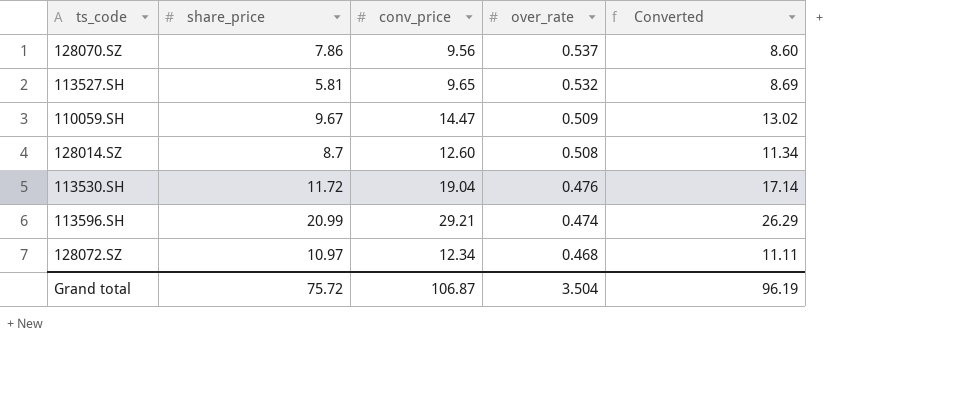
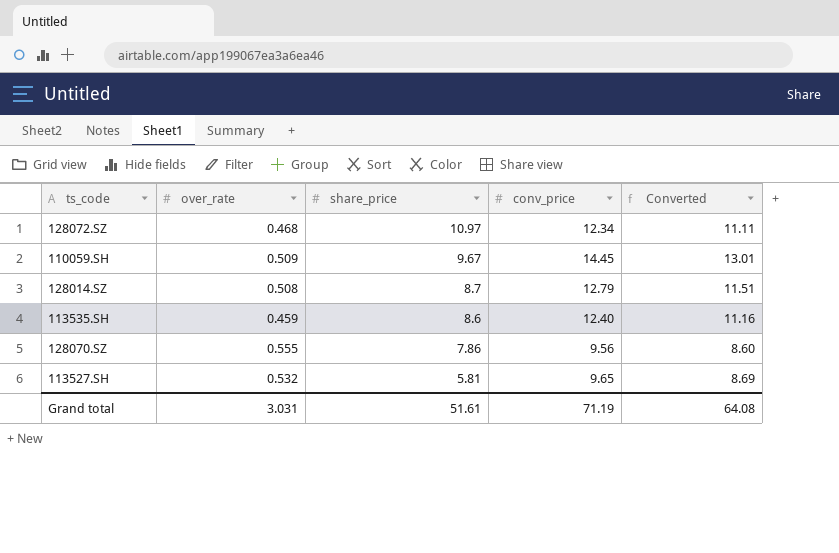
row order: over_rate descending -> share_price descending
column over_rate | position: 4 -> 2
row 113530.SH: 11.72 | 19.04 | 0.476 | 17.14 -> none
row 113596.SH: 20.99 | 29.21 | 0.474 | 26.29 -> none
110059.SH | conv_price: 14.47 -> 14.45
110059.SH | Converted: 13.02 -> 13.01
128014.SZ | conv_price: 12.60 -> 12.79
128014.SZ | Converted: 11.34 -> 11.51
row 113535.SH: none -> 0.459 | 8.6 | 12.40 | 11.16
128070.SZ | over_rate: 0.537 -> 0.555
Grand total | over_rate: 3.504 -> 3.031
Grand total | share_price: 75.72 -> 51.61
Grand total | conv_price: 106.87 -> 71.19
Grand total | Converted: 96.19 -> 64.08

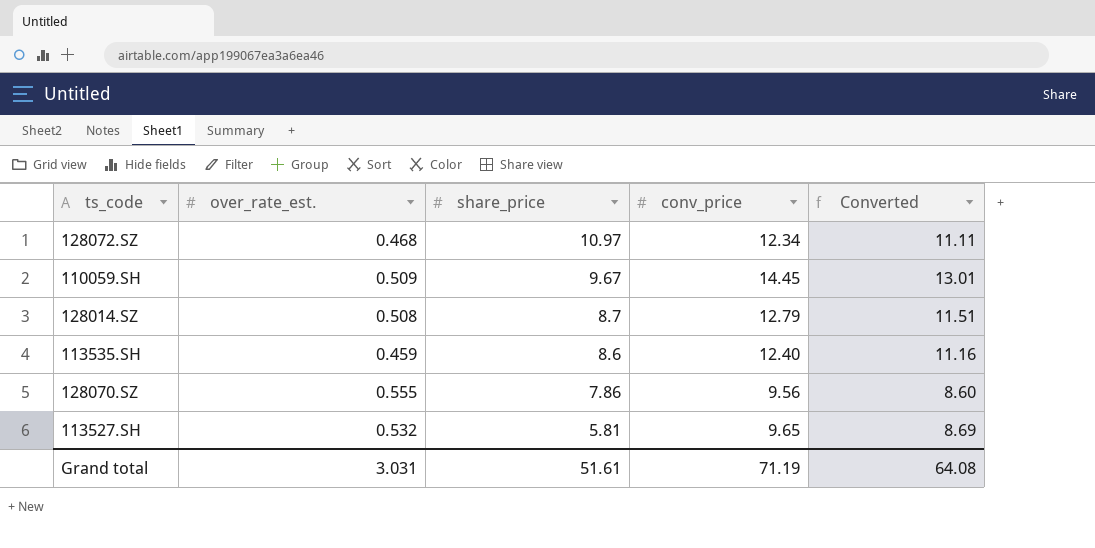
column name: over_rate -> over_rate_est.

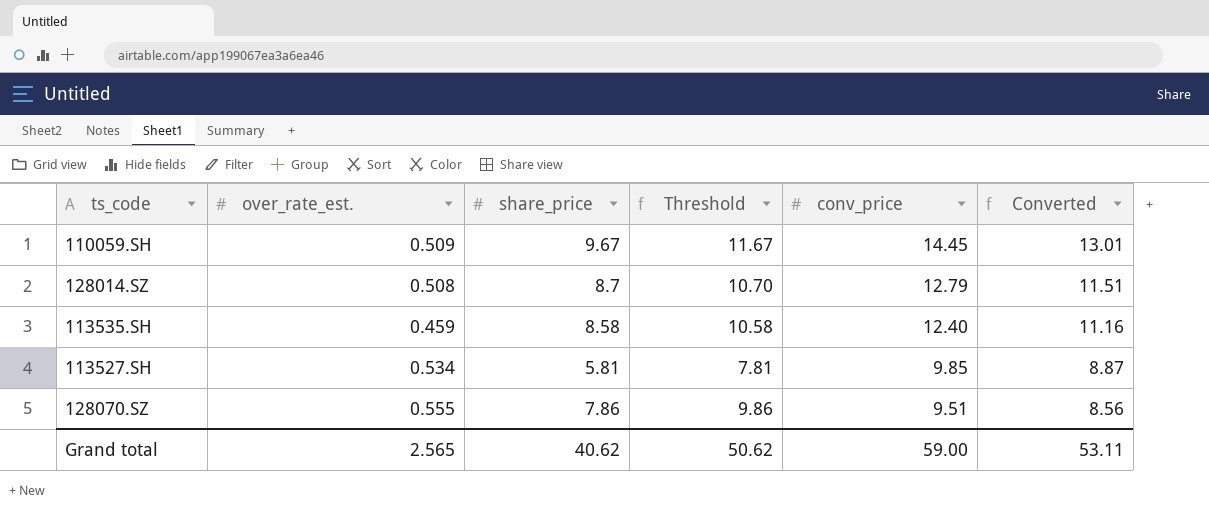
row order: share_price descending -> conv_price descending
column Threshold | formula: none -> [share_price] + 2
row 128072.SZ: 0.468 | 10.97 | 12.34 | 11.11 -> none
113535.SH | share_price: 8.6 -> 8.58
113527.SH | over_rate_est.: 0.532 -> 0.534
113527.SH | conv_price: 9.65 -> 9.85
113527.SH | Converted: 8.69 -> 8.87
128070.SZ | conv_price: 9.56 -> 9.51
128070.SZ | Converted: 8.60 -> 8.56
Grand total | over_rate_est.: 3.031 -> 2.565
Grand total | share_price: 51.61 -> 40.62
Grand total | conv_price: 71.19 -> 59.00
Grand total | Converted: 64.08 -> 53.11

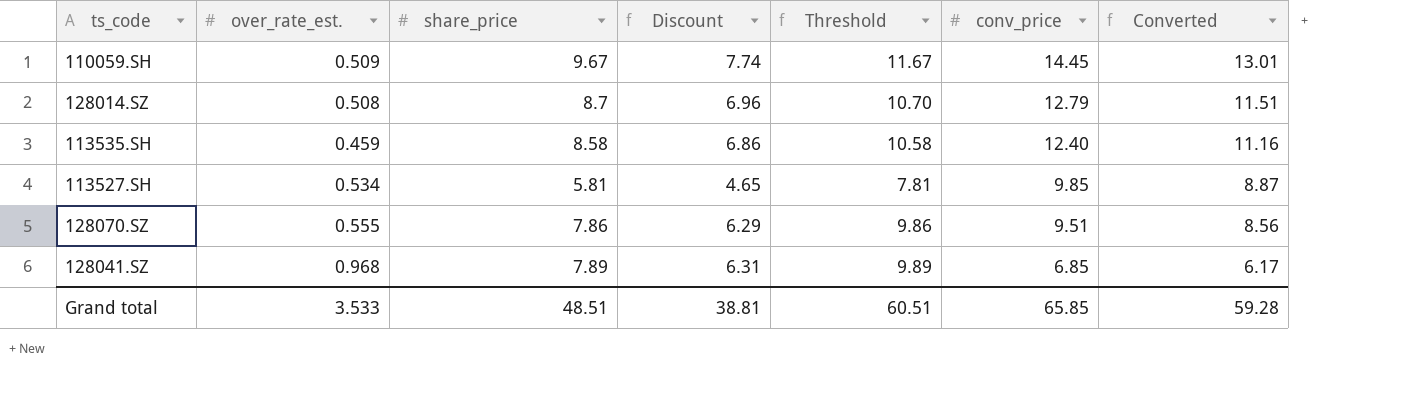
column Discount | formula: none -> [share_price] * 0.8
row 128041.SZ: none -> 0.968 | 7.89 | 6.31 | 9.89 | 6.85 | 6.17
Grand total | over_rate_est.: 2.565 -> 3.533
Grand total | share_price: 40.62 -> 48.51
Grand total | Threshold: 50.62 -> 60.51
Grand total | conv_price: 59.00 -> 65.85
Grand total | Converted: 53.11 -> 59.28

